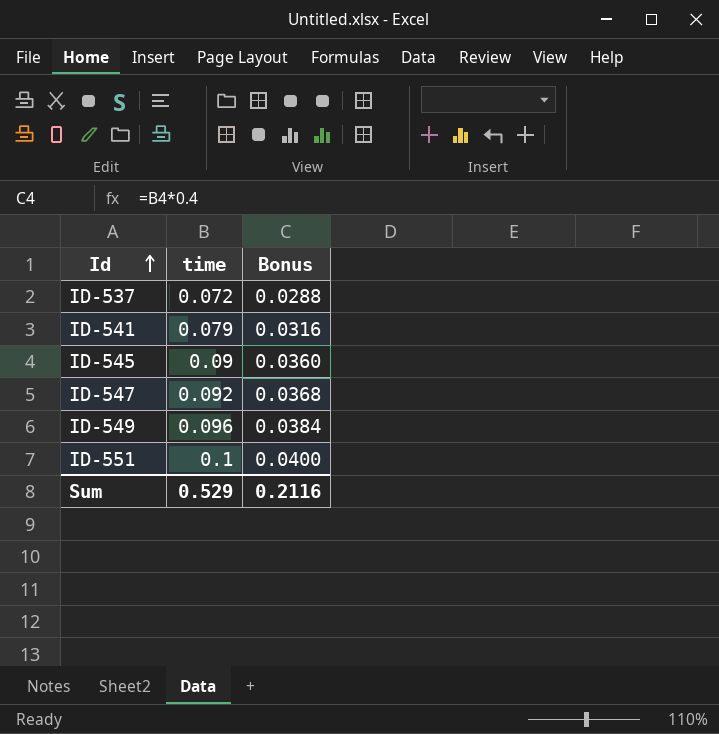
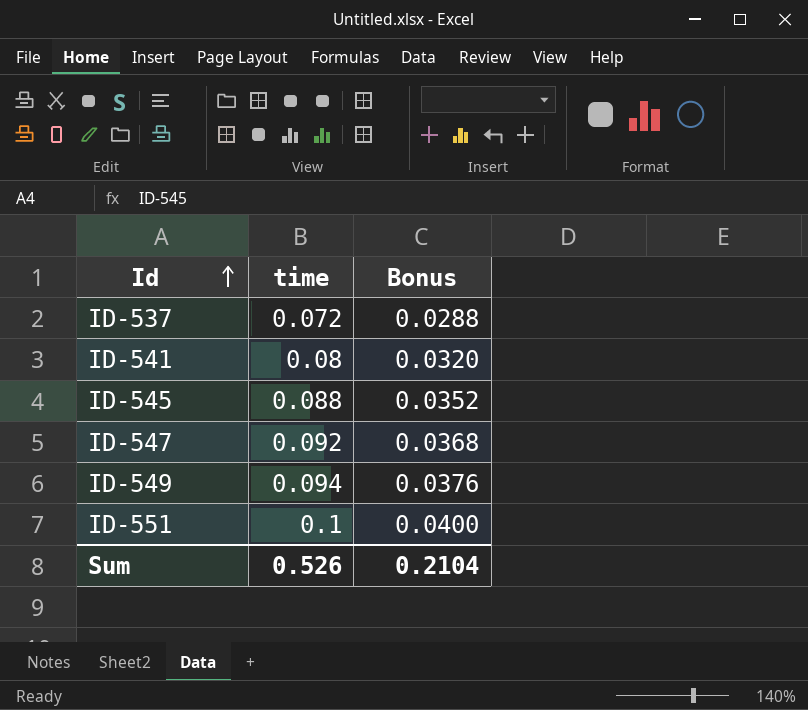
ID-541 | time: 0.079 -> 0.08
ID-541 | Bonus: 0.0316 -> 0.0320
ID-545 | time: 0.09 -> 0.088
ID-545 | Bonus: 0.0360 -> 0.0352
ID-549 | time: 0.096 -> 0.094
ID-549 | Bonus: 0.0384 -> 0.0376
Sum | time: 0.529 -> 0.526
Sum | Bonus: 0.2116 -> 0.2104

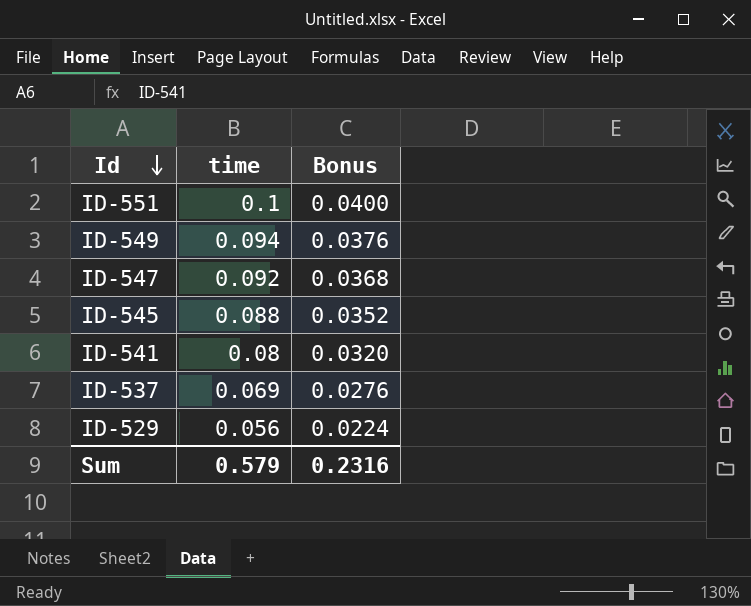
row order: Id ascending -> Id descending
ID-537 | time: 0.072 -> 0.069
ID-537 | Bonus: 0.0288 -> 0.0276
row ID-529: none -> 0.056 | 0.0224
Sum | time: 0.526 -> 0.579
Sum | Bonus: 0.2104 -> 0.2316

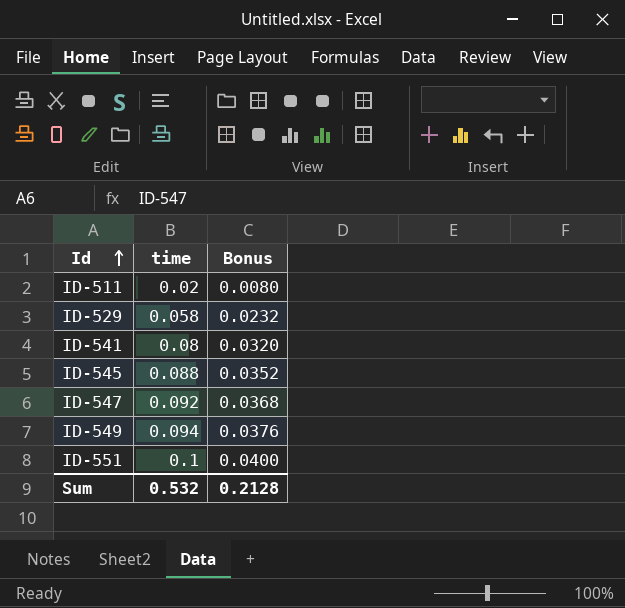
row order: Id descending -> Id ascending
row ID-537: 0.069 | 0.0276 -> none
row ID-511: none -> 0.02 | 0.0080
ID-529 | time: 0.056 -> 0.058
ID-529 | Bonus: 0.0224 -> 0.0232
Sum | time: 0.579 -> 0.532
Sum | Bonus: 0.2316 -> 0.2128

